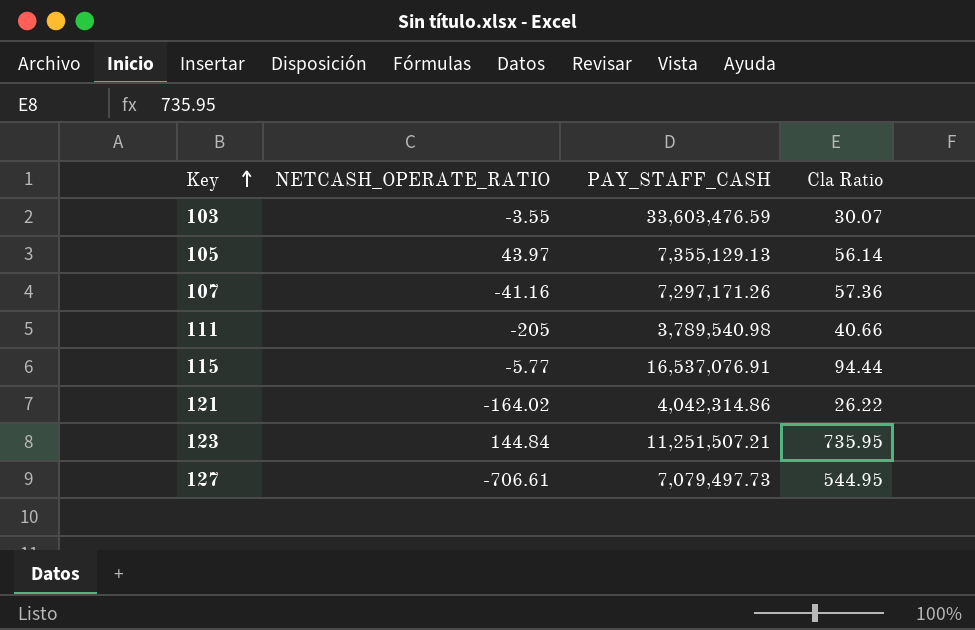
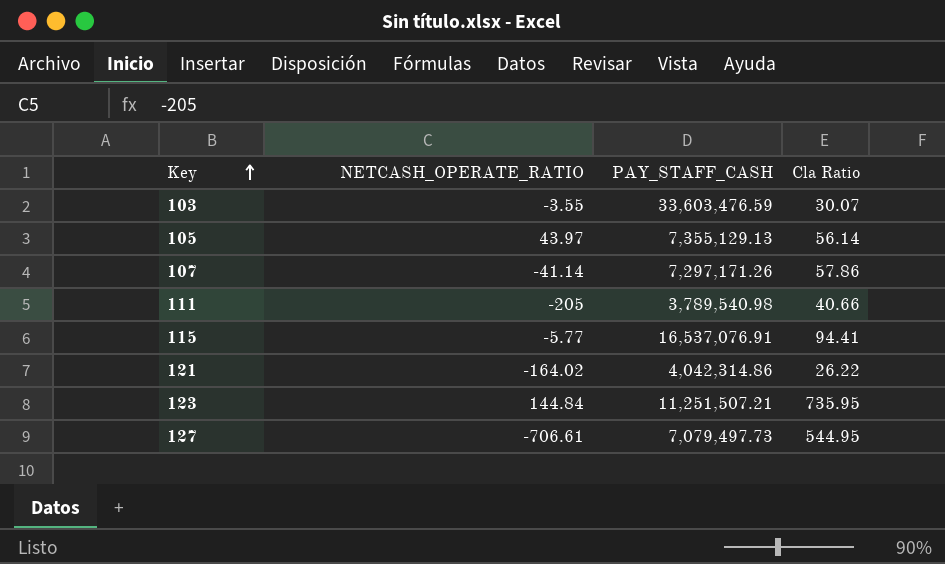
107 | NETCASH_OPERATE_RATIO: -41.16 -> -41.14
107 | Cla Ratio: 57.36 -> 57.86
115 | Cla Ratio: 94.44 -> 94.41

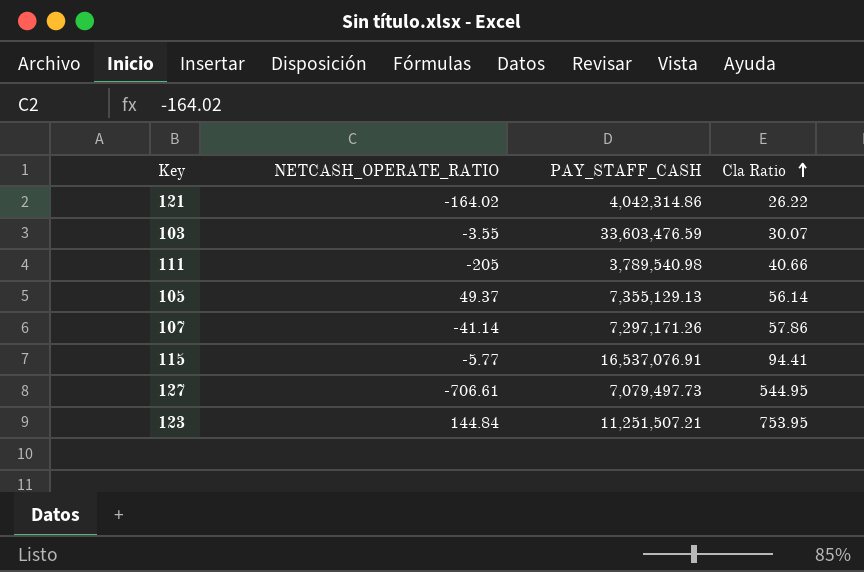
row order: Key ascending -> Cla Ratio ascending
105 | NETCASH_OPERATE_RATIO: 43.97 -> 49.37
123 | Cla Ratio: 735.95 -> 753.95

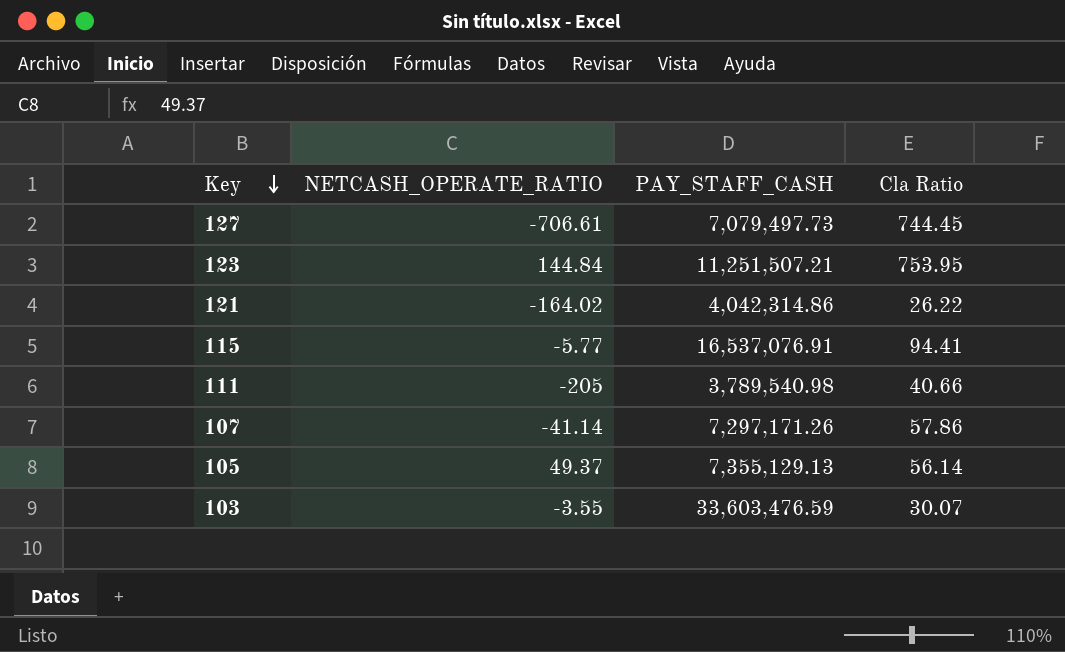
row order: Cla Ratio ascending -> Key descending
127 | Cla Ratio: 544.95 -> 744.45

